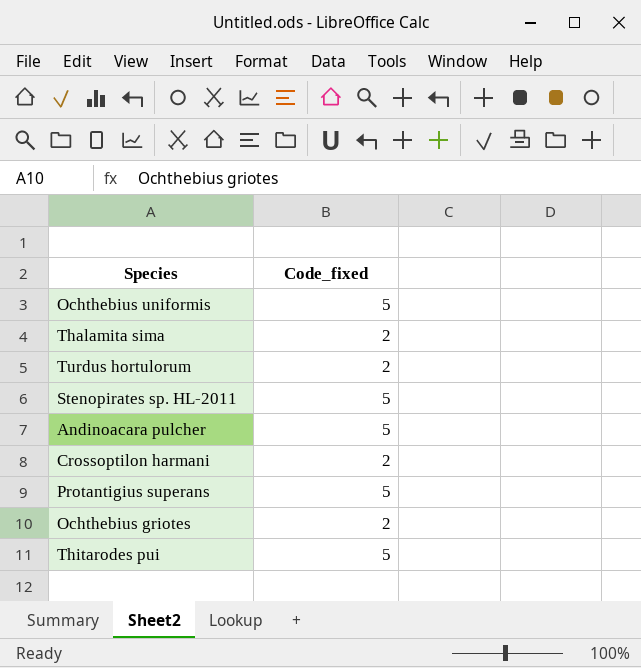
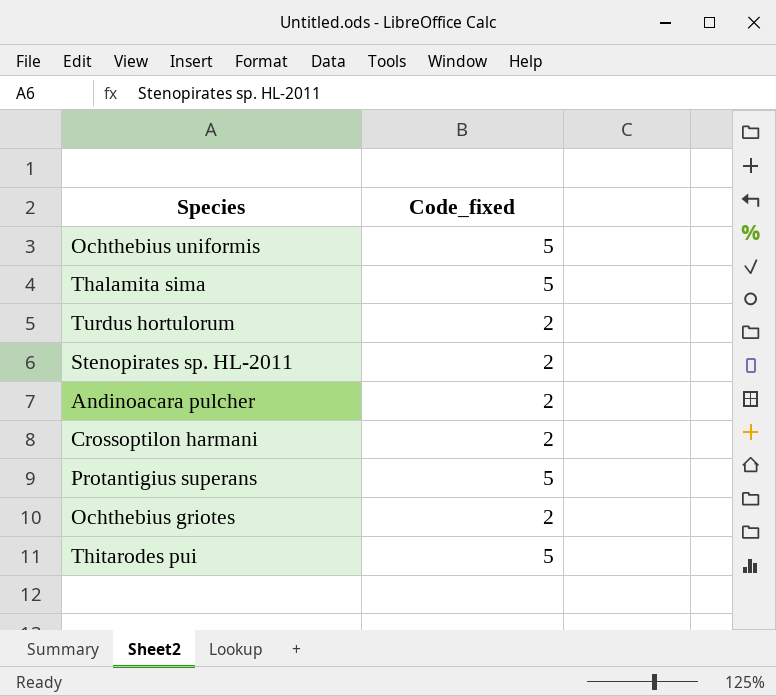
Thalamita sima | Code_fixed: 2 -> 5
Stenopirates sp. HL-2011 | Code_fixed: 5 -> 2
Andinoacara pulcher | Code_fixed: 5 -> 2

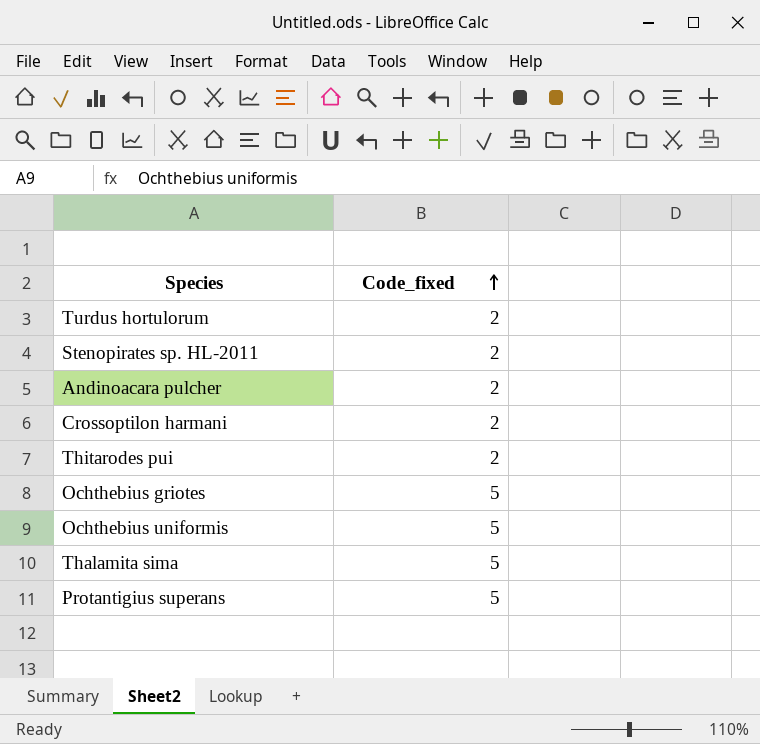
row order: none -> Code_fixed ascending
Thitarodes pui | Code_fixed: 5 -> 2
Ochthebius griotes | Code_fixed: 2 -> 5

